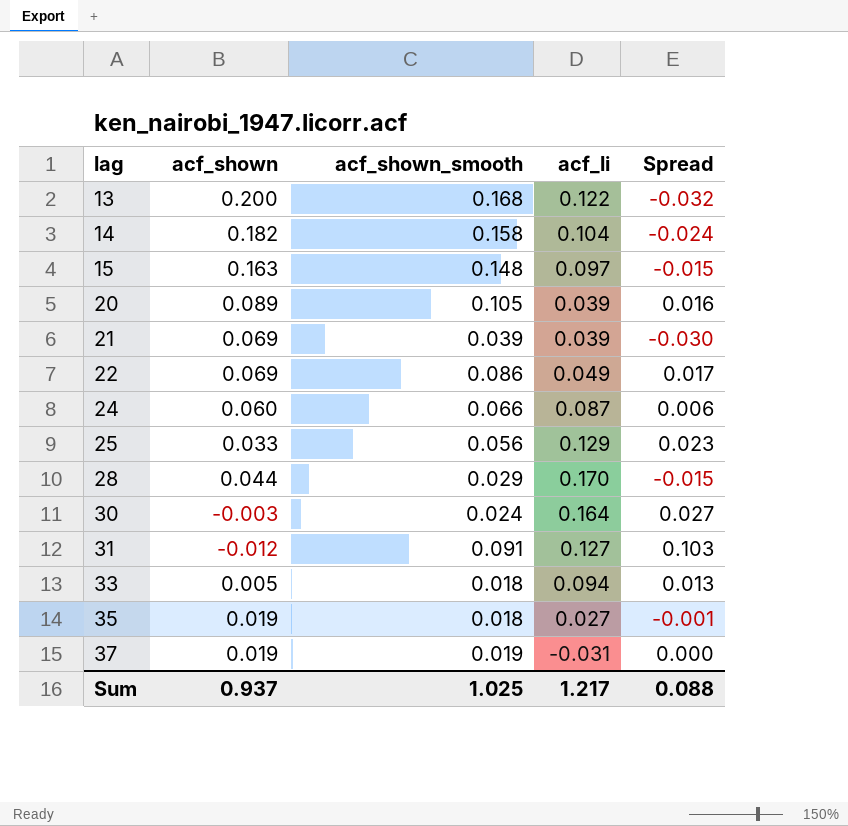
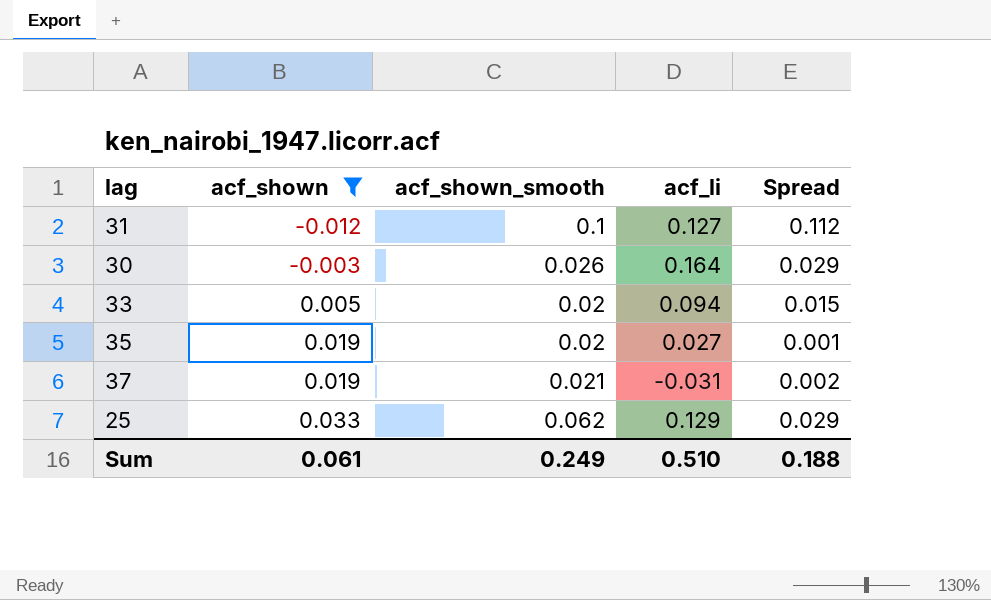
filter: none -> acf_shown <= 0.033
row order: lag ascending -> acf_shown ascending
31 | acf_shown_smooth: 0.091 -> 0.1
31 | Spread: 0.103 -> 0.112
30 | acf_shown_smooth: 0.024 -> 0.026
30 | Spread: 0.027 -> 0.029
33 | acf_shown_smooth: 0.018 -> 0.02
33 | Spread: 0.013 -> 0.015
35 | acf_shown_smooth: 0.018 -> 0.02
35 | Spread: -0.001 -> 0.001
37 | acf_shown_smooth: 0.019 -> 0.021
37 | Spread: 0.000 -> 0.002
25 | acf_shown_smooth: 0.056 -> 0.062
25 | Spread: 0.023 -> 0.029
Sum | acf_shown: 0.937 -> 0.061
Sum | acf_shown_smooth: 1.025 -> 0.249
Sum | acf_li: 1.217 -> 0.510
Sum | Spread: 0.088 -> 0.188

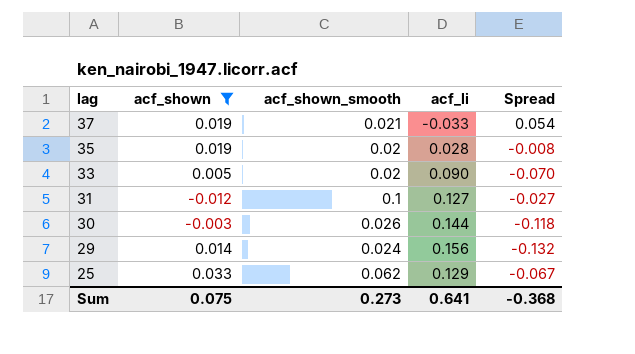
row order: acf_shown ascending -> lag descending
column Spread | formula: [acf_shown_smooth] - [acf_shown] -> [acf_shown_smooth] - [acf_li]
37 | acf_li: -0.031 -> -0.033
35 | acf_li: 0.027 -> 0.028
33 | acf_li: 0.094 -> 0.090
30 | acf_li: 0.164 -> 0.144
row 29: none -> 0.014 | 0.024 | 0.156 | -0.132
Sum | acf_shown: 0.061 -> 0.075
Sum | acf_shown_smooth: 0.249 -> 0.273
Sum | acf_li: 0.510 -> 0.641
Sum | Spread: 0.188 -> -0.368

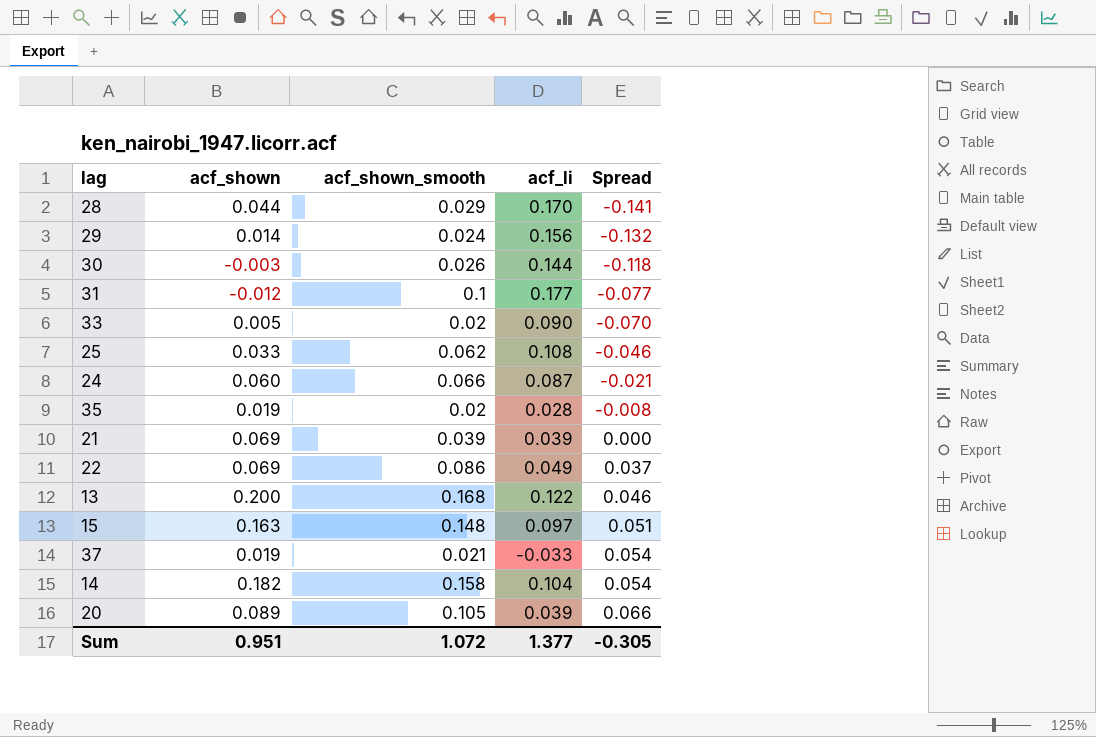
filter: acf_shown <= 0.033 -> none
row order: lag descending -> Spread ascending
31 | acf_li: 0.127 -> 0.177
31 | Spread: -0.027 -> -0.077
25 | acf_li: 0.129 -> 0.108
25 | Spread: -0.067 -> -0.046
Sum | acf_shown: 0.075 -> 0.951
Sum | acf_shown_smooth: 0.273 -> 1.072
Sum | acf_li: 0.641 -> 1.377
Sum | Spread: -0.368 -> -0.305

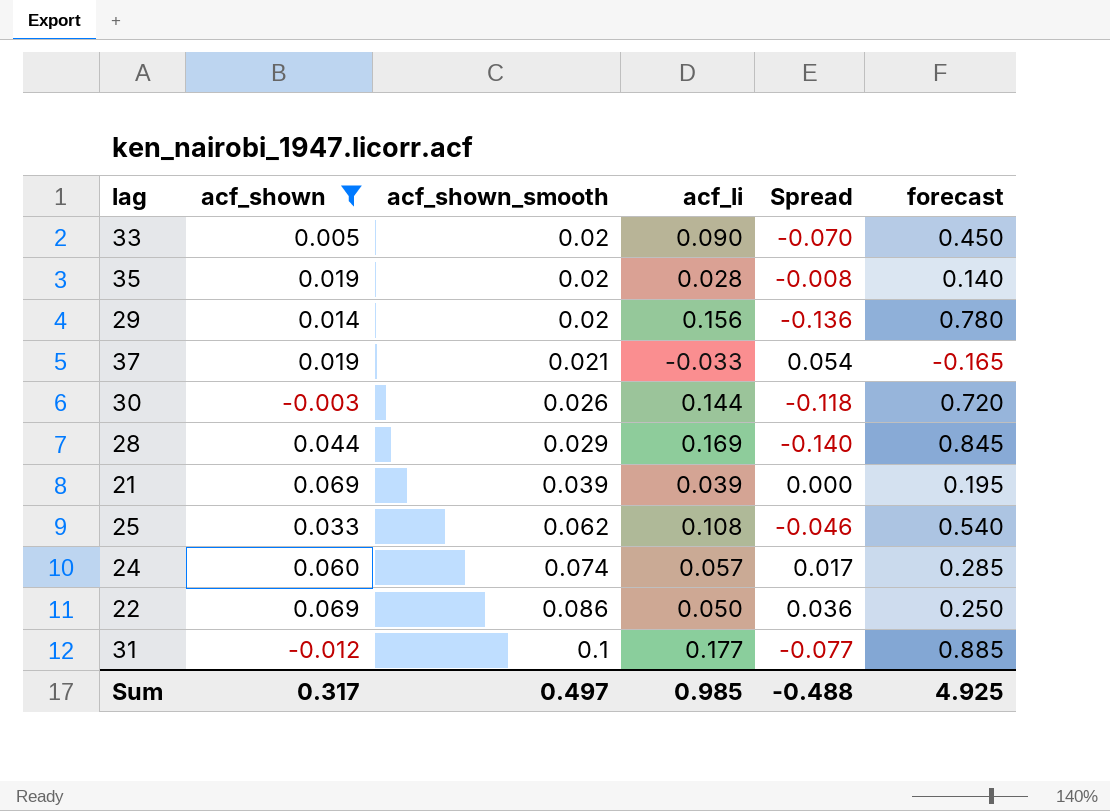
filter: none -> acf_shown <= 0.069
row order: Spread ascending -> acf_shown_smooth ascending
column forecast | formula: none -> [acf_li] * 5
29 | acf_shown_smooth: 0.024 -> 0.02
29 | Spread: -0.132 -> -0.136
28 | acf_li: 0.170 -> 0.169
28 | Spread: -0.141 -> -0.140
24 | acf_shown_smooth: 0.066 -> 0.074
24 | acf_li: 0.087 -> 0.057
24 | Spread: -0.021 -> 0.017
22 | acf_li: 0.049 -> 0.050
22 | Spread: 0.037 -> 0.036
Sum | acf_shown: 0.951 -> 0.317
Sum | acf_shown_smooth: 1.072 -> 0.497
Sum | acf_li: 1.377 -> 0.985
Sum | Spread: -0.305 -> -0.488

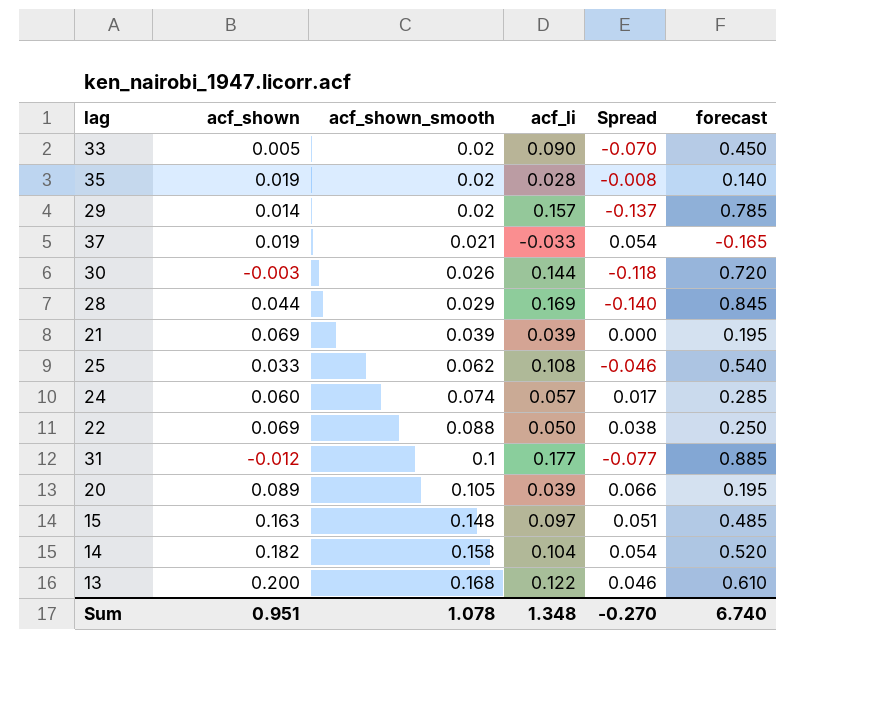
filter: acf_shown <= 0.069 -> none
29 | acf_li: 0.156 -> 0.157
29 | Spread: -0.136 -> -0.137
29 | forecast: 0.780 -> 0.785
22 | acf_shown_smooth: 0.086 -> 0.088
22 | Spread: 0.036 -> 0.038
Sum | acf_shown: 0.317 -> 0.951
Sum | acf_shown_smooth: 0.497 -> 1.078
Sum | acf_li: 0.985 -> 1.348
Sum | Spread: -0.488 -> -0.270
Sum | forecast: 4.925 -> 6.740

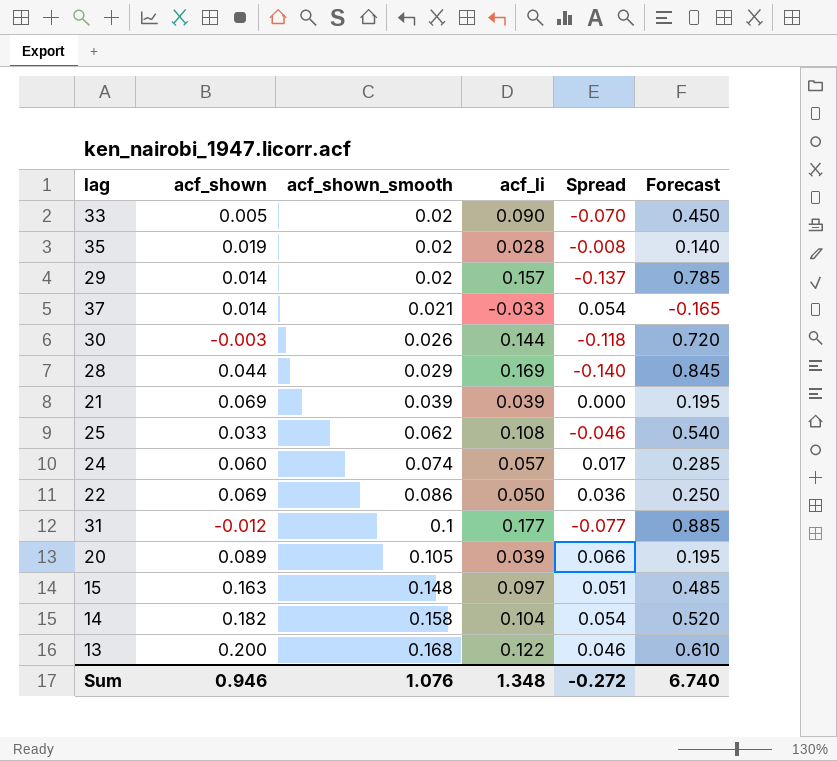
column name: forecast -> Forecast
37 | acf_shown: 0.019 -> 0.014
22 | acf_shown_smooth: 0.088 -> 0.086
22 | Spread: 0.038 -> 0.036
Sum | acf_shown: 0.951 -> 0.946
Sum | acf_shown_smooth: 1.078 -> 1.076
Sum | Spread: -0.270 -> -0.272

